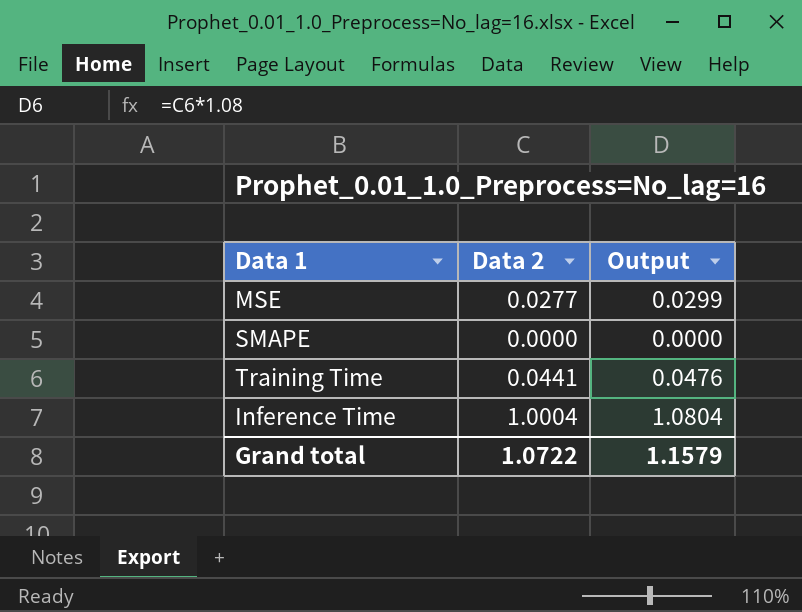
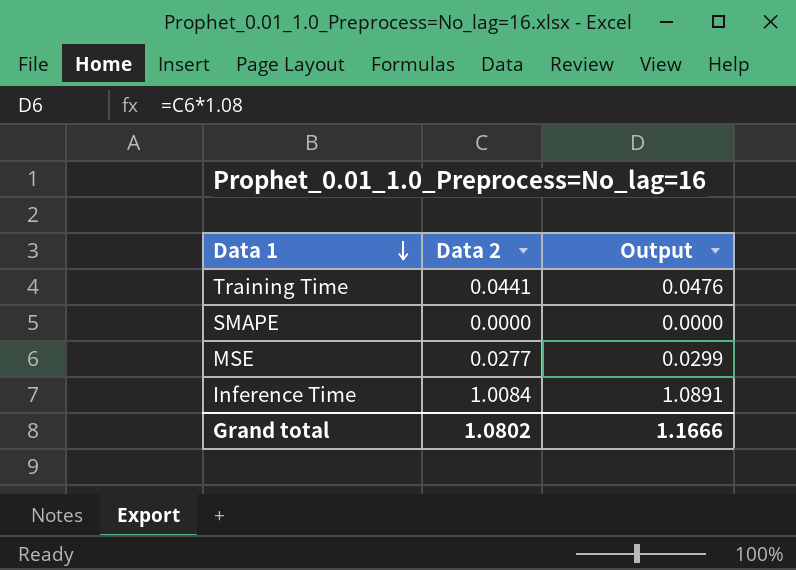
row order: none -> Data 1 descending
Inference Time | Data 2: 1.0004 -> 1.0084
Inference Time | Output: 1.0804 -> 1.0891
Grand total | Data 2: 1.0722 -> 1.0802
Grand total | Output: 1.1579 -> 1.1666

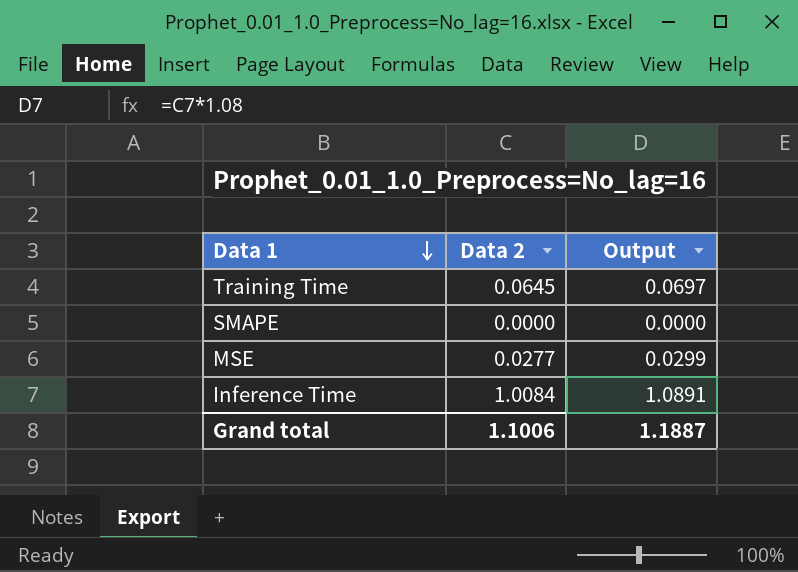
Training Time | Data 2: 0.0441 -> 0.0645
Training Time | Output: 0.0476 -> 0.0697
Grand total | Data 2: 1.0802 -> 1.1006
Grand total | Output: 1.1666 -> 1.1887

